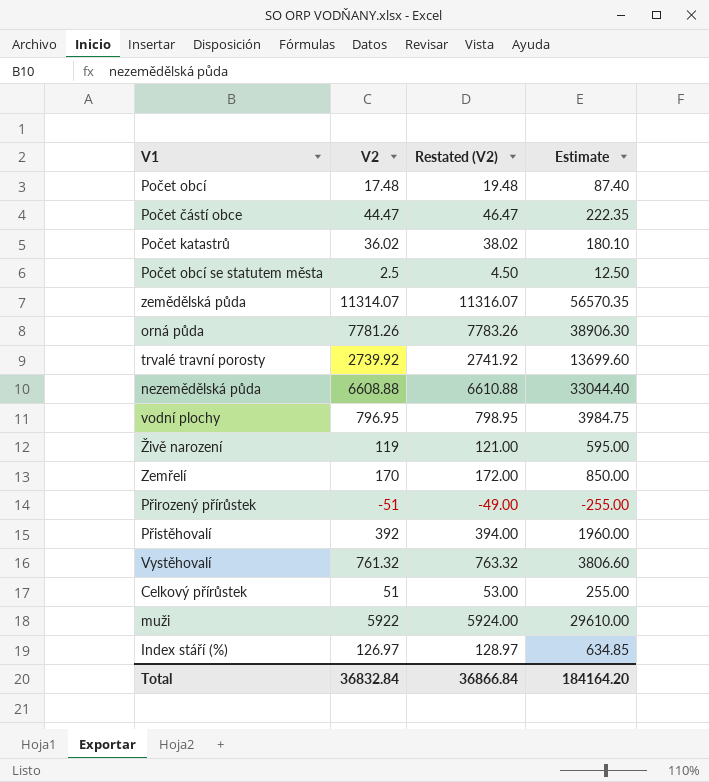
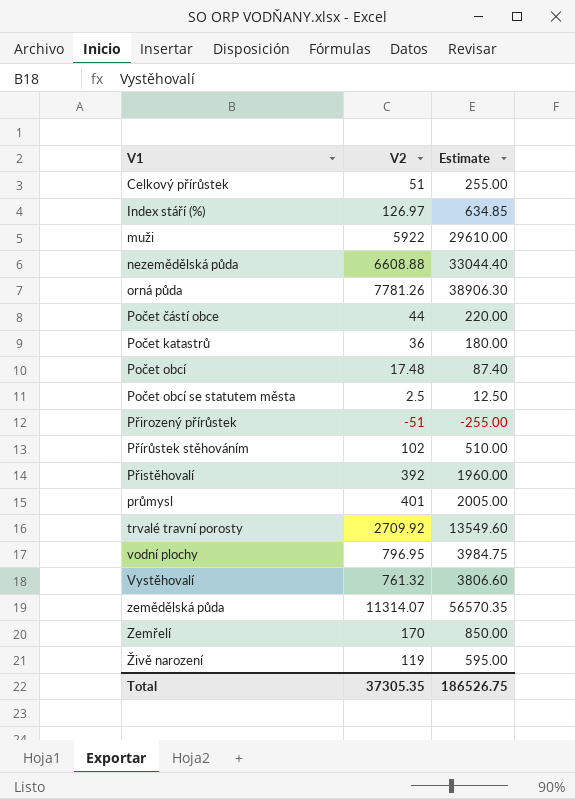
row order: none -> V1 ascending
column Restated (V2) | formula: [V2] + 2 -> none
Počet částí obce | V2: 44.47 -> 44
Počet částí obce | Estimate: 222.35 -> 220.00
Počet katastrů | V2: 36.02 -> 36
Počet katastrů | Estimate: 180.10 -> 180.00
row Přírůstek stěhováním: none -> 102 | 510.00
row průmysl: none -> 401 | 2005.00
trvalé travní porosty | V2: 2739.92 -> 2709.92
trvalé travní porosty | Estimate: 13699.60 -> 13549.60
Total | V2: 36832.84 -> 37305.35
Total | Estimate: 184164.20 -> 186526.75

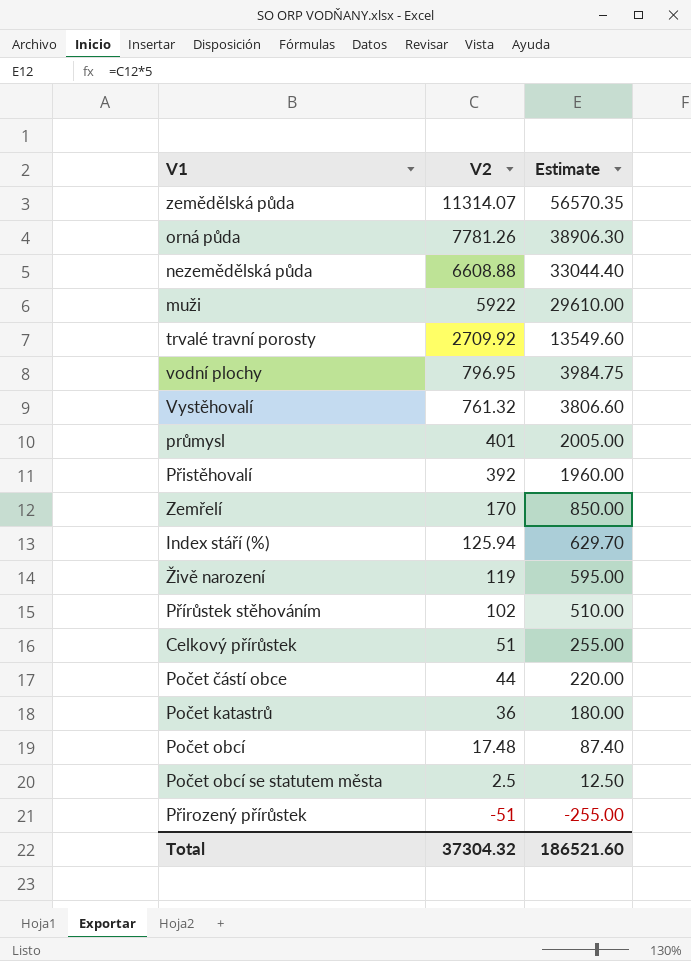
row order: V1 ascending -> V2 descending
Index stáří (%) | V2: 126.97 -> 125.94
Index stáří (%) | Estimate: 634.85 -> 629.70
Total | V2: 37305.35 -> 37304.32
Total | Estimate: 186526.75 -> 186521.60

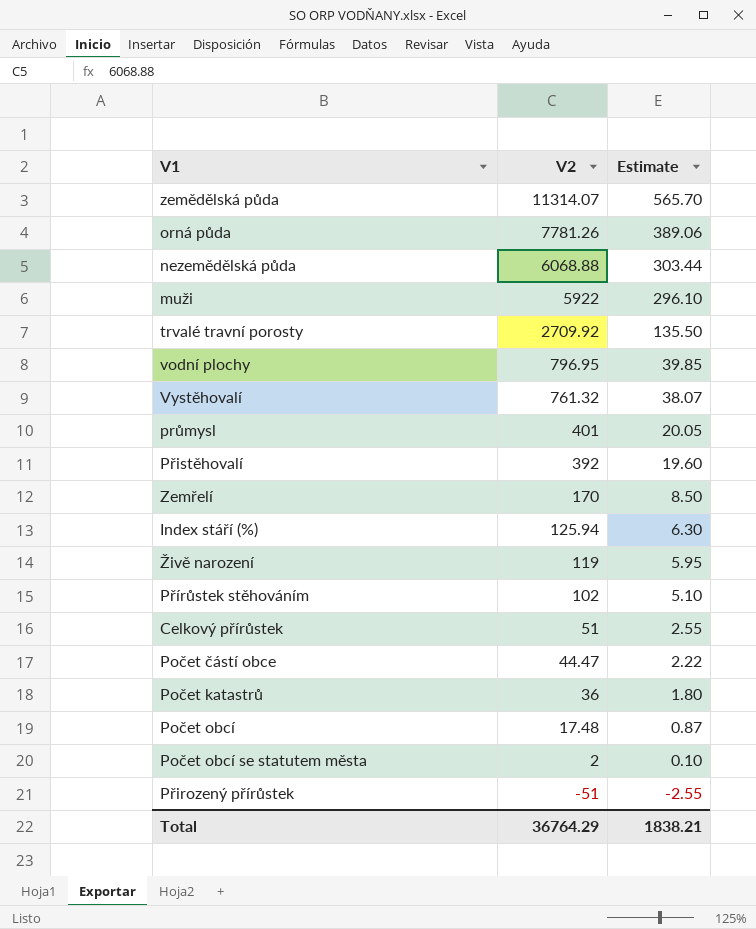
column Estimate | formula: [V2] * 5 -> [V2] * 0.05
nezemědělská půda | V2: 6608.88 -> 6068.88
Počet částí obce | V2: 44 -> 44.47
Počet obcí se statutem města | V2: 2.5 -> 2
Total | V2: 37304.32 -> 36764.29
Total | Estimate: 186521.60 -> 1838.21

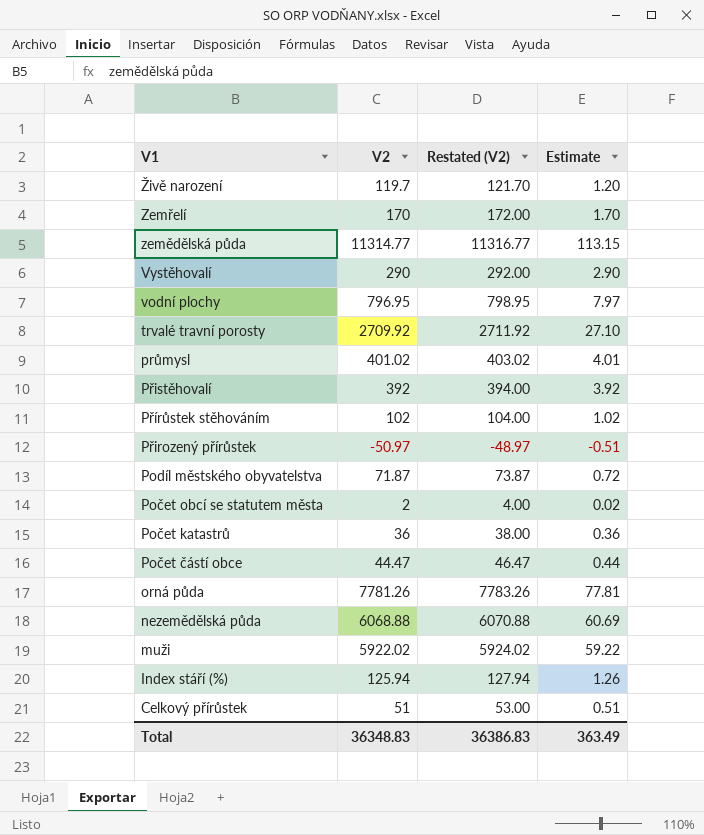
row order: V2 descending -> V1 descending
column Restated (V2) | formula: none -> [V2] + 2
column Estimate | formula: [V2] * 0.05 -> [V2] * 0.01
row Počet obcí: 17.48 | 0.87 -> none
Živě narození | V2: 119 -> 119.7
zemědělská půda | V2: 11314.07 -> 11314.77
Vystěhovalí | V2: 761.32 -> 290
průmysl | V2: 401 -> 401.02
Přirozený přírůstek | V2: -51 -> -50.97
row Podíl městského obyvatelstva: none -> 71.87 | 73.87 | 0.72
muži | V2: 5922 -> 5922.02
Total | V2: 36764.29 -> 36348.83
Total | Estimate: 1838.21 -> 363.49

